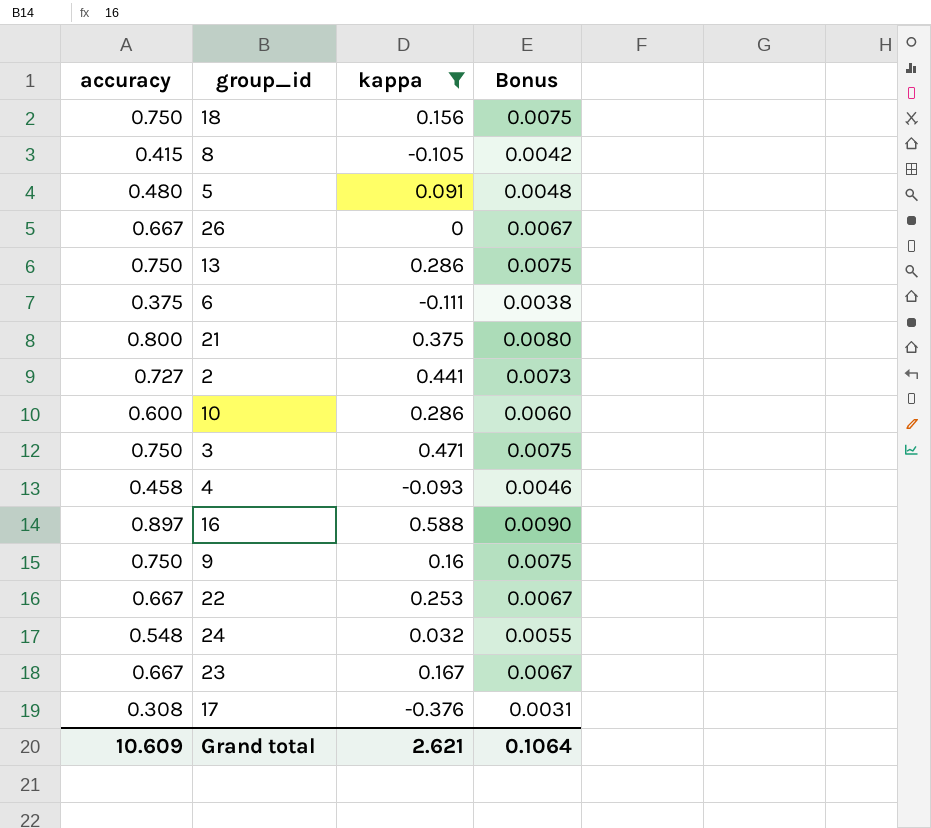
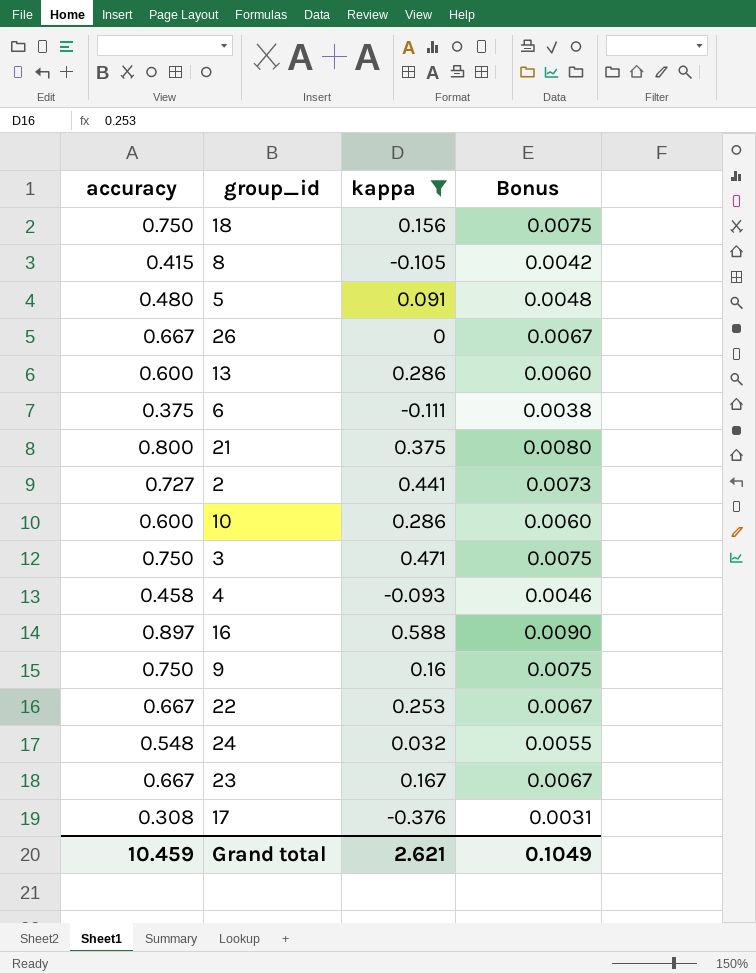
13 | accuracy: 0.750 -> 0.600
13 | Bonus: 0.0075 -> 0.0060
Grand total | accuracy: 10.609 -> 10.459
Grand total | Bonus: 0.1064 -> 0.1049

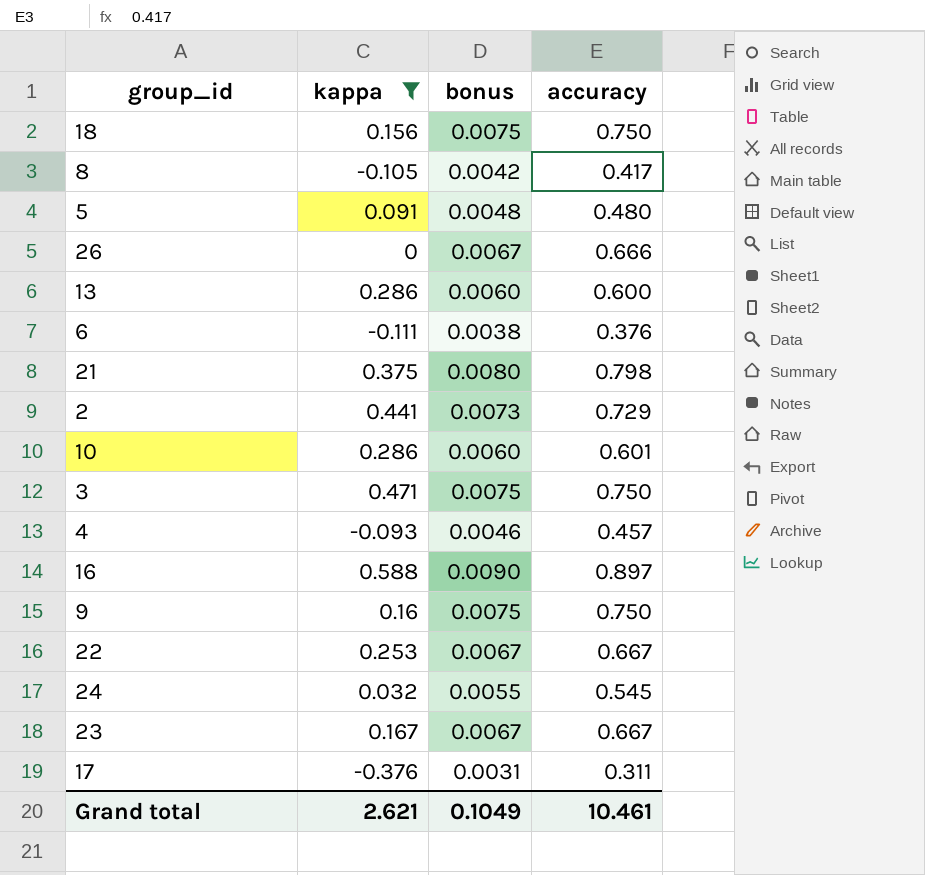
column name: Bonus -> bonus
column accuracy | position: 1 -> 4
8 | accuracy: 0.415 -> 0.417
26 | accuracy: 0.667 -> 0.666
6 | accuracy: 0.375 -> 0.376
21 | accuracy: 0.800 -> 0.798
2 | accuracy: 0.727 -> 0.729
10 | accuracy: 0.600 -> 0.601
4 | accuracy: 0.458 -> 0.457
24 | accuracy: 0.548 -> 0.545
17 | accuracy: 0.308 -> 0.311
Grand total | accuracy: 10.459 -> 10.461

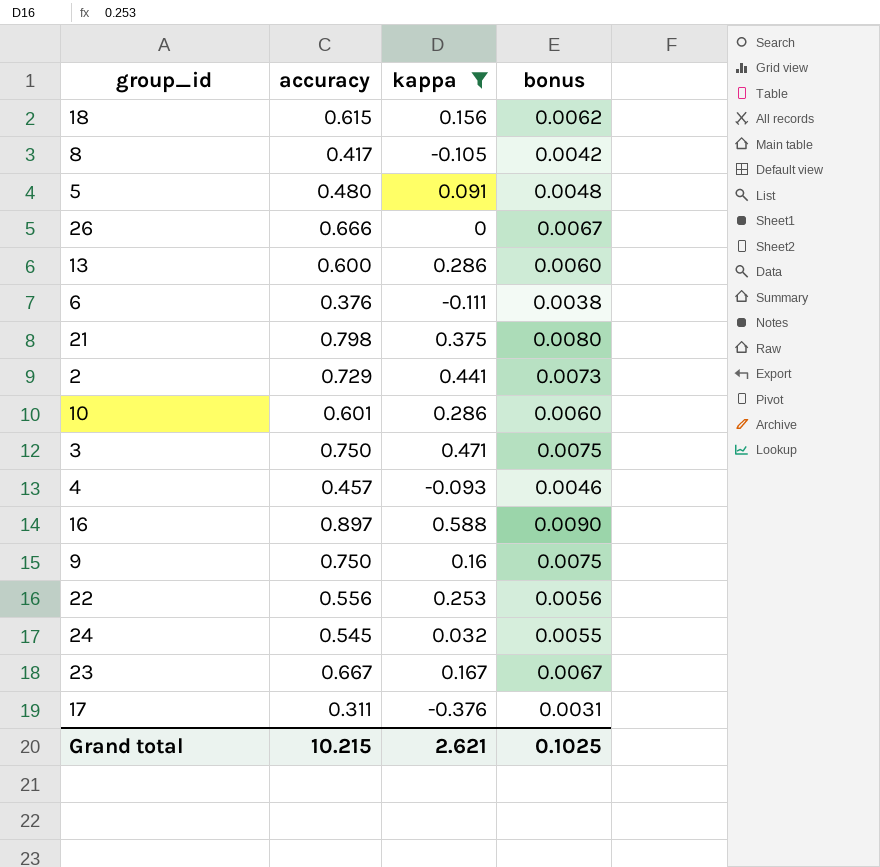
column accuracy | position: 4 -> 2
18 | accuracy: 0.750 -> 0.615
18 | bonus: 0.0075 -> 0.0062
22 | accuracy: 0.667 -> 0.556
22 | bonus: 0.0067 -> 0.0056
Grand total | accuracy: 10.461 -> 10.215
Grand total | bonus: 0.1049 -> 0.1025

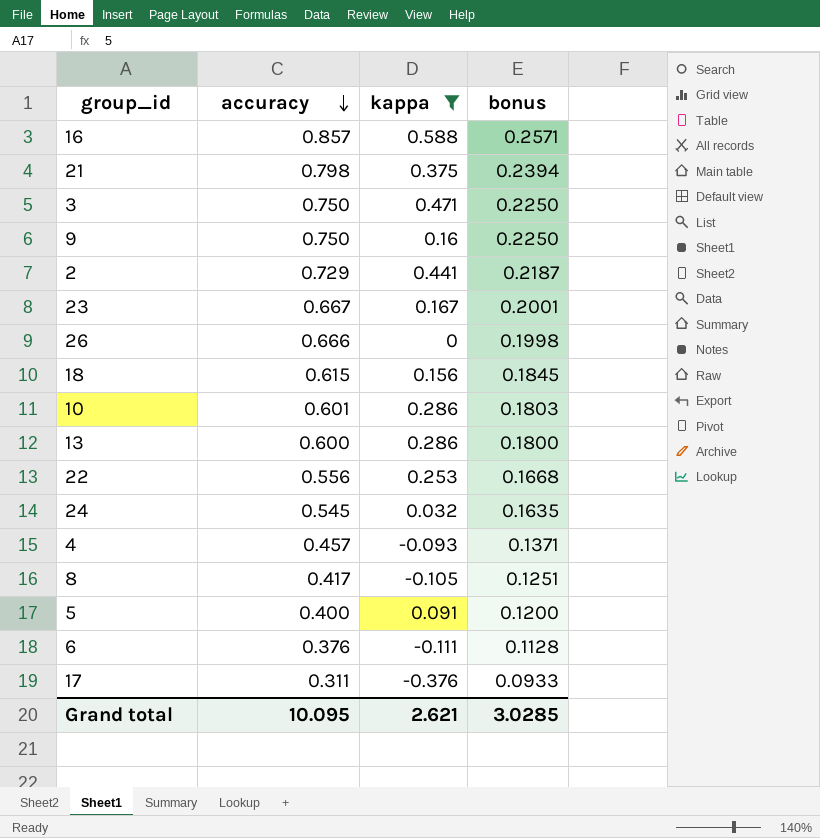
row order: none -> accuracy descending
column bonus | formula: [accuracy] * 0.01 -> [accuracy] * 0.3
16 | accuracy: 0.897 -> 0.857
5 | accuracy: 0.480 -> 0.400
Grand total | accuracy: 10.215 -> 10.095
Grand total | bonus: 0.1025 -> 3.0285

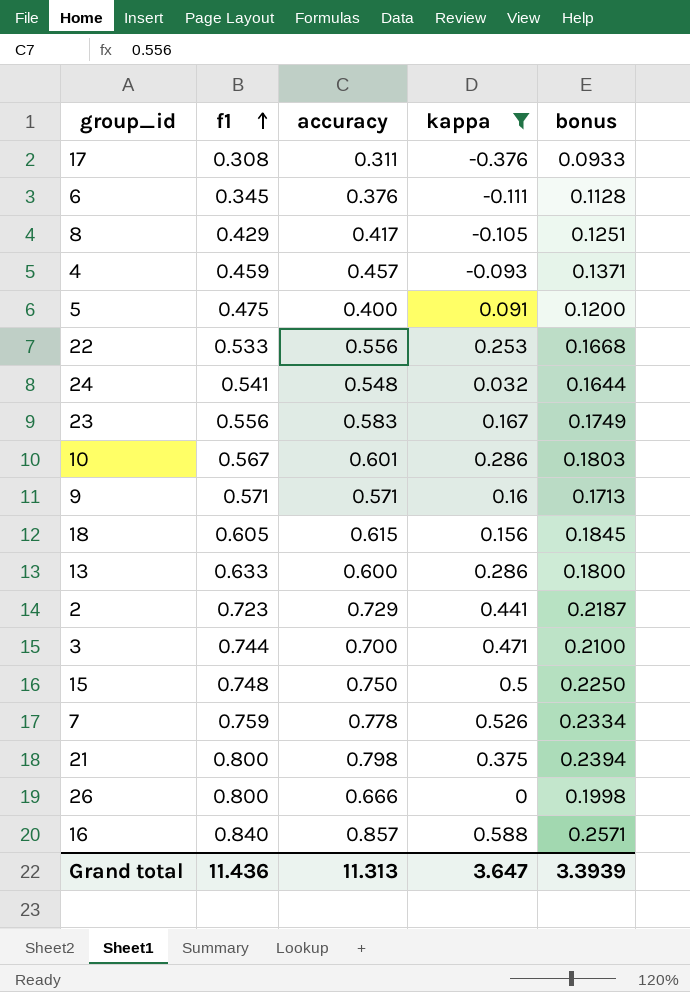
row order: accuracy descending -> f1 ascending
column f1 | position: none -> 2
24 | accuracy: 0.545 -> 0.548
24 | bonus: 0.1635 -> 0.1644
23 | accuracy: 0.667 -> 0.583
23 | bonus: 0.2001 -> 0.1749
9 | accuracy: 0.750 -> 0.571
9 | bonus: 0.2250 -> 0.1713
3 | accuracy: 0.750 -> 0.700
3 | bonus: 0.2250 -> 0.2100
row 15: none -> 0.748 | 0.750 | 0.5 | 0.2250
row 7: none -> 0.759 | 0.778 | 0.526 | 0.2334
Grand total | accuracy: 10.095 -> 11.313
Grand total | kappa: 2.621 -> 3.647
Grand total | bonus: 3.0285 -> 3.3939

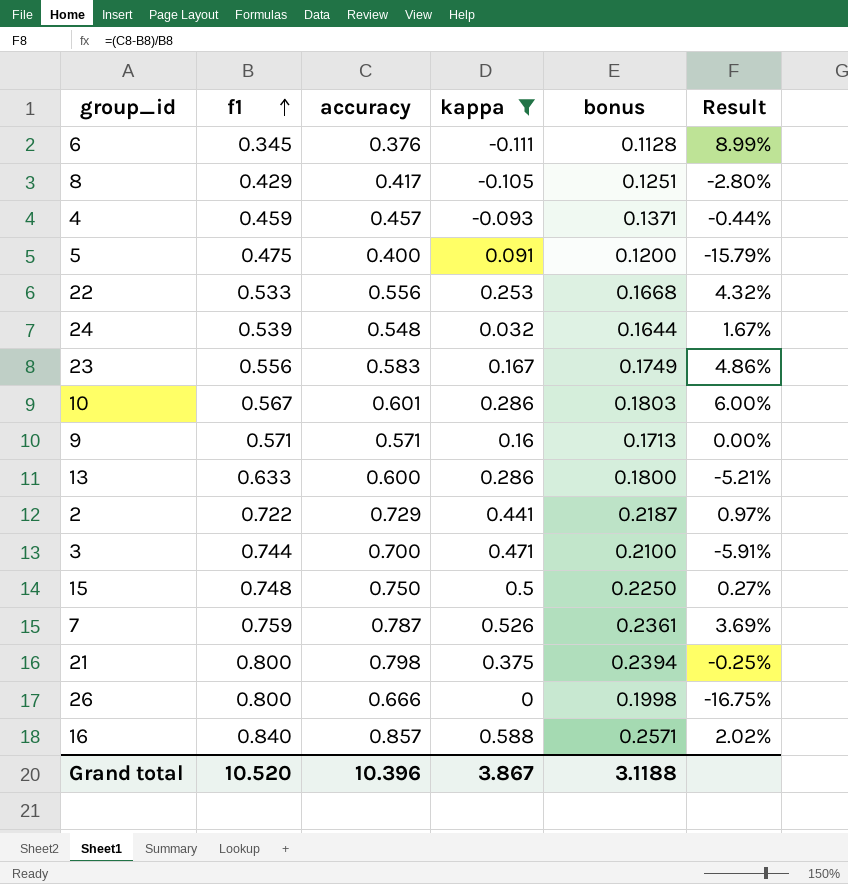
column Result | formula: none -> ([accuracy] - [f1]) / [f1]
row 17: 0.308 | 0.311 | -0.376 | 0.0933 -> none
row 18: 0.605 | 0.615 | 0.156 | 0.1845 -> none
24 | f1: 0.541 -> 0.539
2 | f1: 0.723 -> 0.722
7 | accuracy: 0.778 -> 0.787
7 | bonus: 0.2334 -> 0.2361
Grand total | f1: 11.436 -> 10.520
Grand total | accuracy: 11.313 -> 10.396
Grand total | kappa: 3.647 -> 3.867
Grand total | bonus: 3.3939 -> 3.1188

